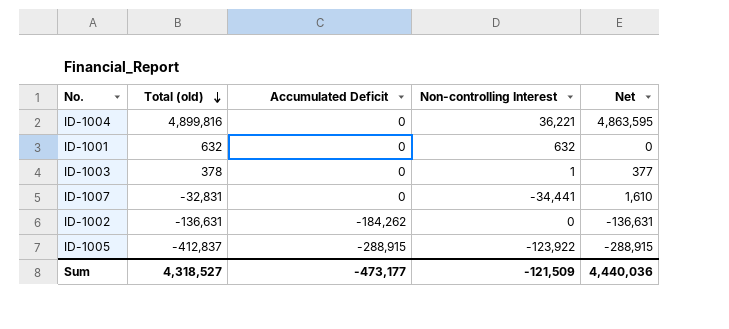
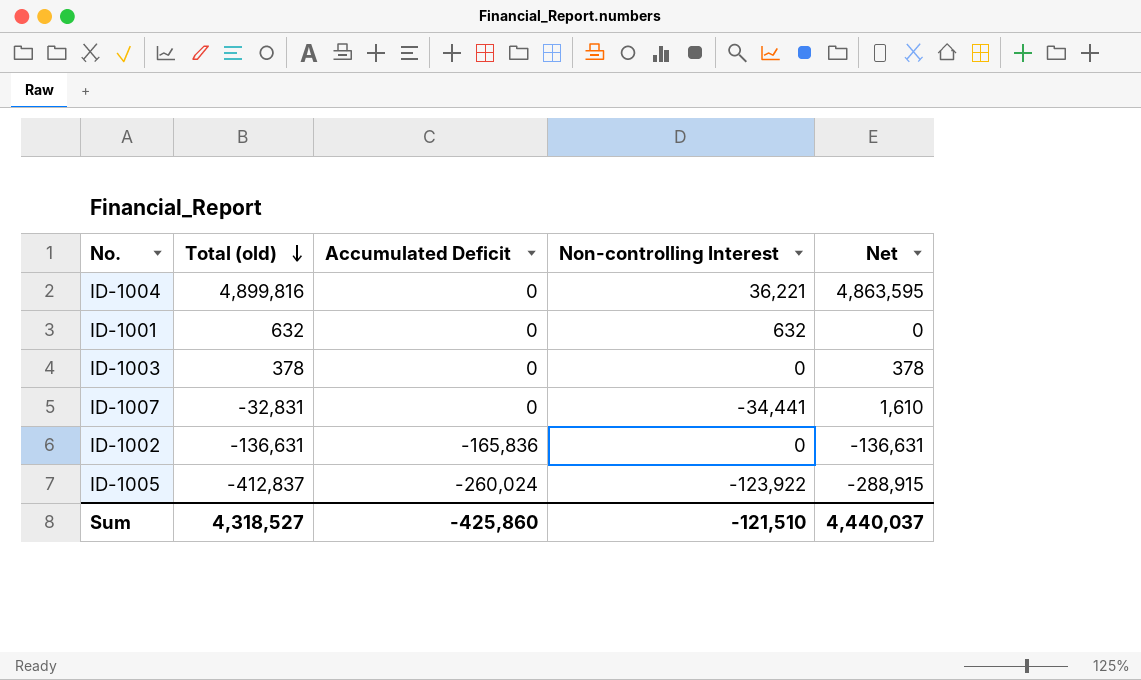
ID-1003 | Non-controlling Interest: 1 -> 0
ID-1003 | Net: 377 -> 378
ID-1002 | Accumulated Deficit: -184,262 -> -165,836
ID-1005 | Accumulated Deficit: -288,915 -> -260,024
Sum | Accumulated Deficit: -473,177 -> -425,860
Sum | Non-controlling Interest: -121,509 -> -121,510
Sum | Net: 4,440,036 -> 4,440,037

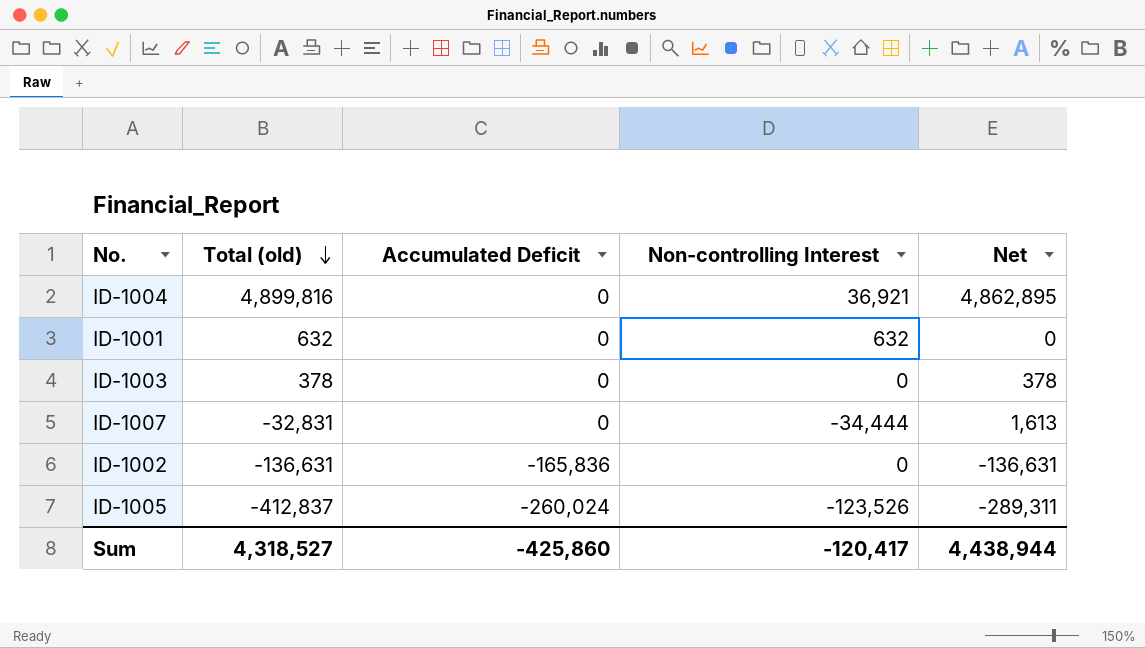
ID-1004 | Non-controlling Interest: 36,221 -> 36,921
ID-1004 | Net: 4,863,595 -> 4,862,895
ID-1007 | Non-controlling Interest: -34,441 -> -34,444
ID-1007 | Net: 1,610 -> 1,613
ID-1005 | Non-controlling Interest: -123,922 -> -123,526
ID-1005 | Net: -288,915 -> -289,311
Sum | Non-controlling Interest: -121,510 -> -120,417
Sum | Net: 4,440,037 -> 4,438,944

